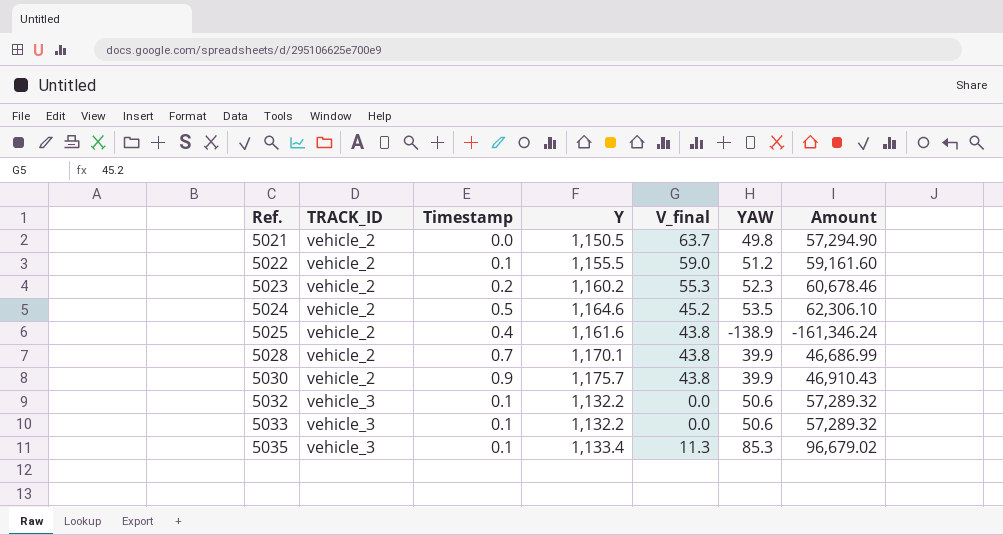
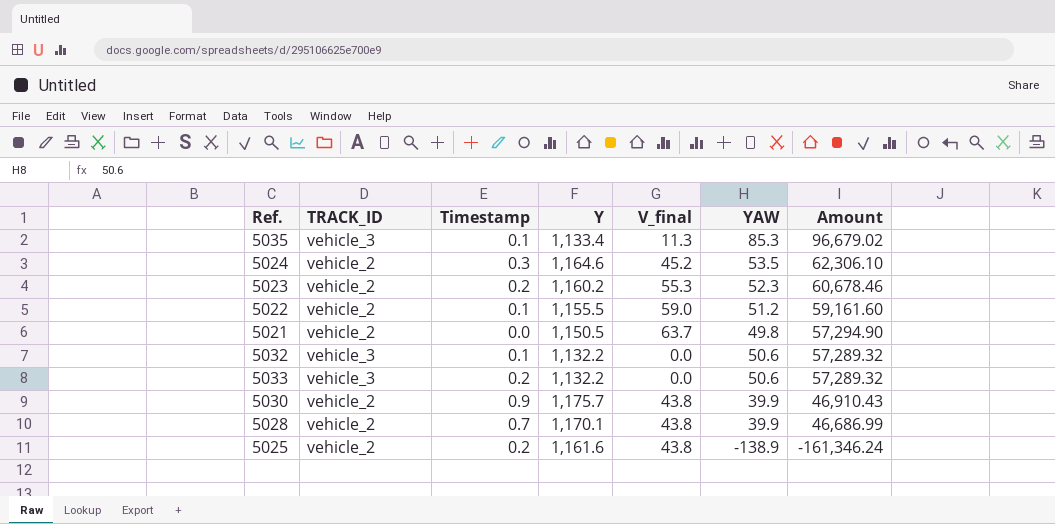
row order: Ref. ascending -> Amount descending
5024 | Timestamp: 0.5 -> 0.3
5033 | Timestamp: 0.1 -> 0.2
5025 | Timestamp: 0.4 -> 0.2

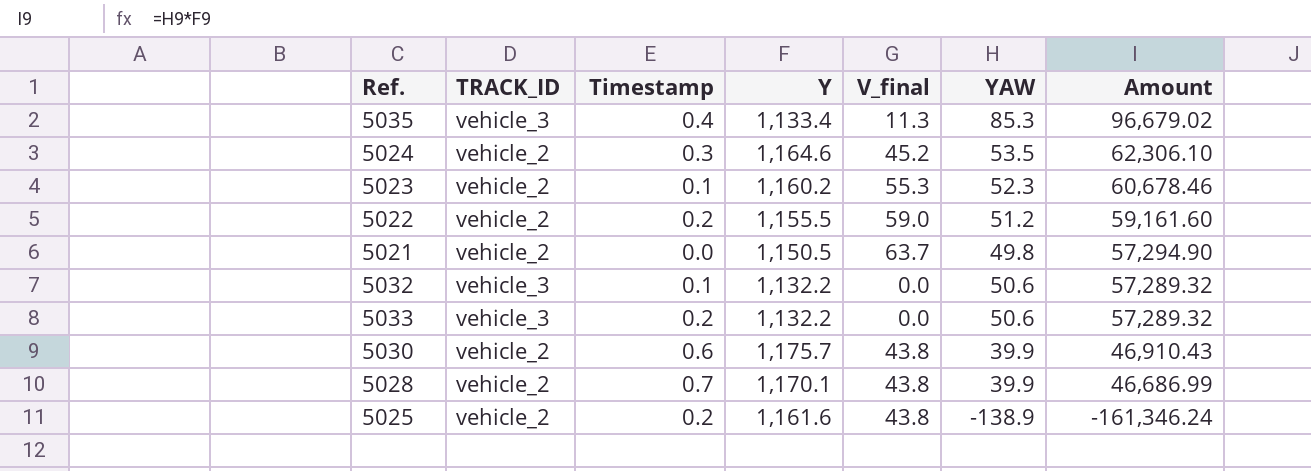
5035 | Timestamp: 0.1 -> 0.4
5023 | Timestamp: 0.2 -> 0.1
5022 | Timestamp: 0.1 -> 0.2
5030 | Timestamp: 0.9 -> 0.6

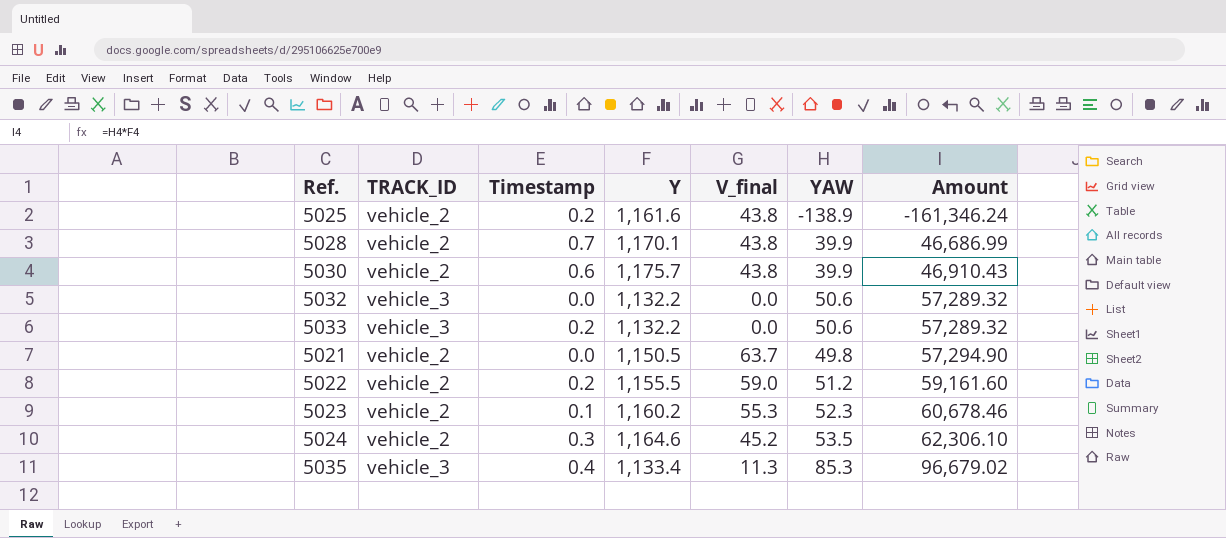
row order: Amount descending -> Amount ascending
5032 | Timestamp: 0.1 -> 0.0

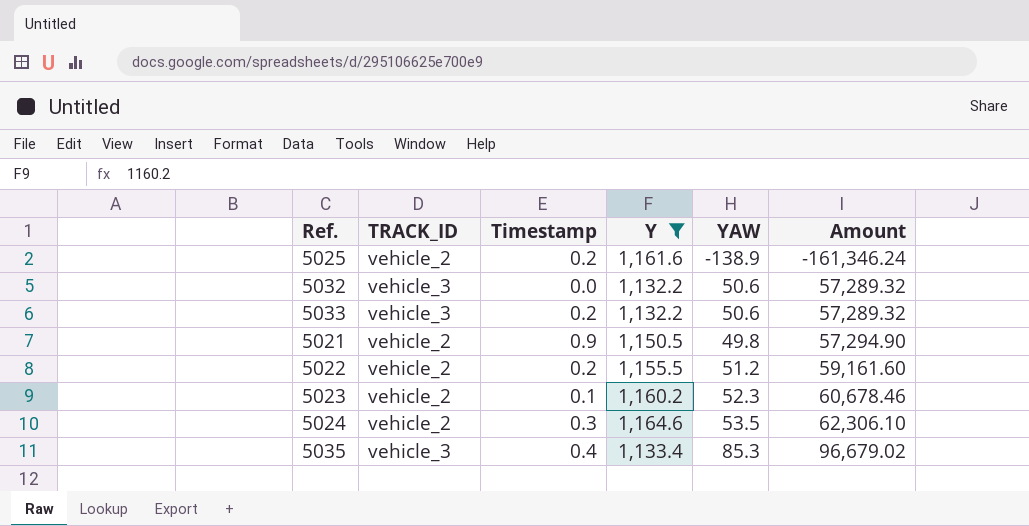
filter: none -> Y <= 1,164.6
column V_final | position: 5 -> none
5021 | Timestamp: 0.0 -> 0.9

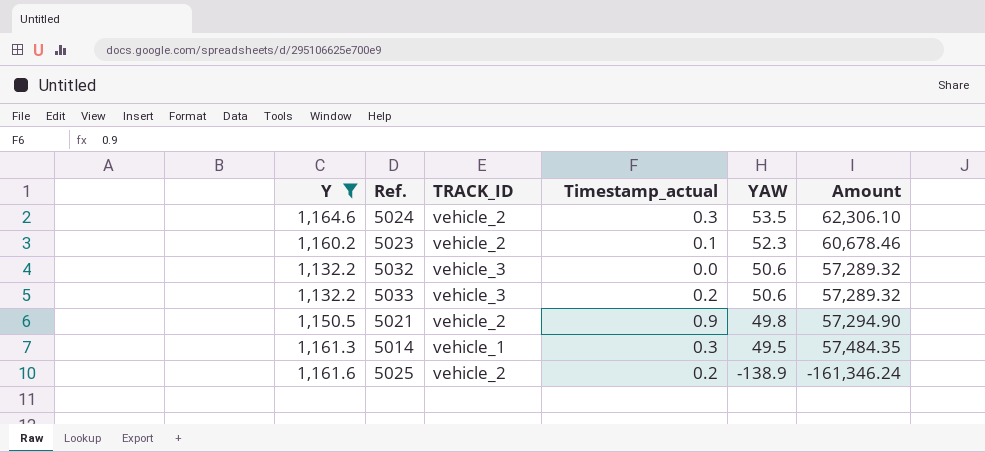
row order: Amount ascending -> YAW descending
column Y | position: 4 -> 1
column name: Timestamp -> Timestamp_actual
row 5022: vehicle_2 | 0.2 | 1,155.5 | 51.2 | 59,161.60 -> none
row 5035: vehicle_3 | 0.4 | 1,133.4 | 85.3 | 96,679.02 -> none
row 5014: none -> 1,161.3 | vehicle_1 | 0.3 | 49.5 | 57,484.35

